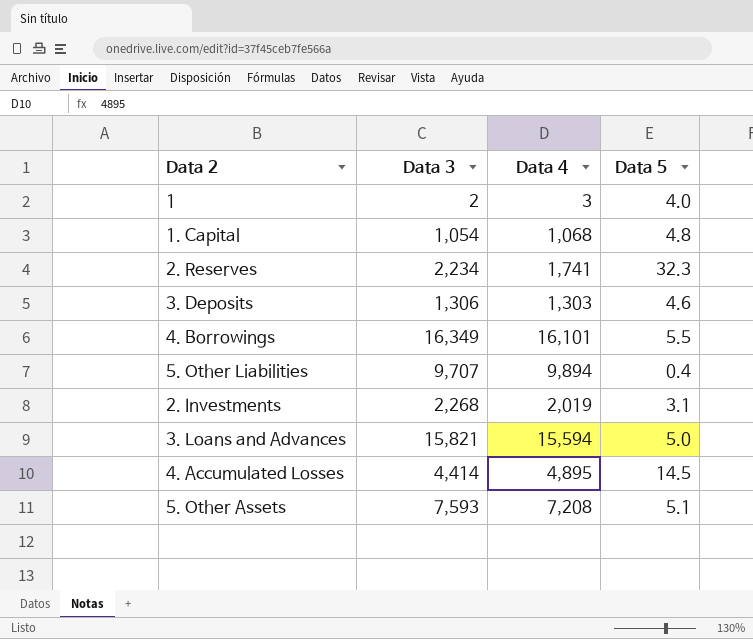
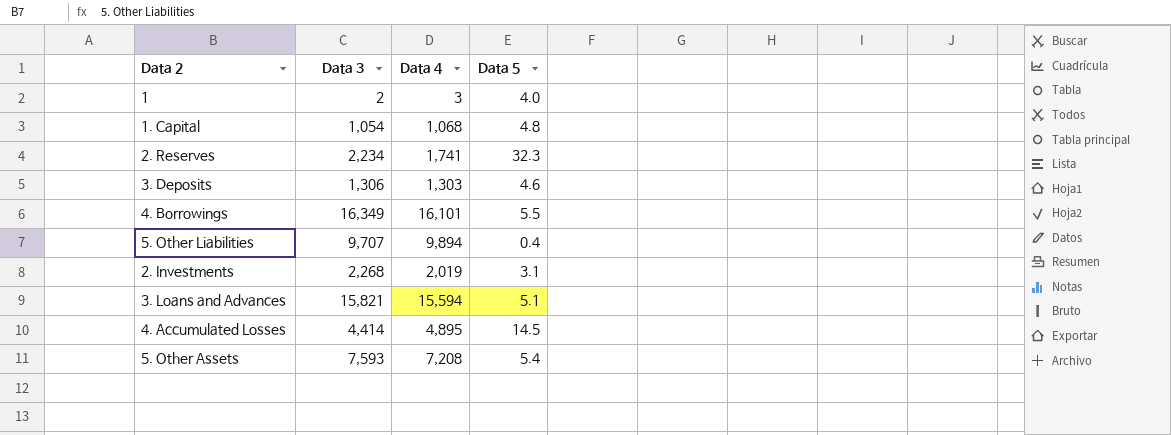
3. Loans and Advances | Data 5: 5.0 -> 5.1
5. Other Assets | Data 5: 5.1 -> 5.4

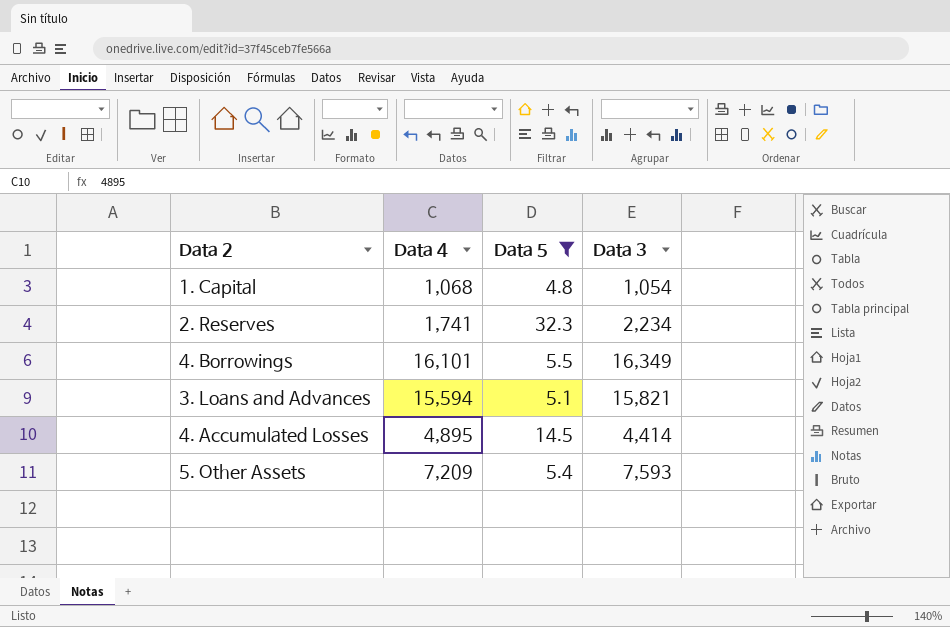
filter: none -> Data 5 >= 4.8
column Data 3 | position: 2 -> 4
5. Other Assets | Data 4: 7,208 -> 7,209

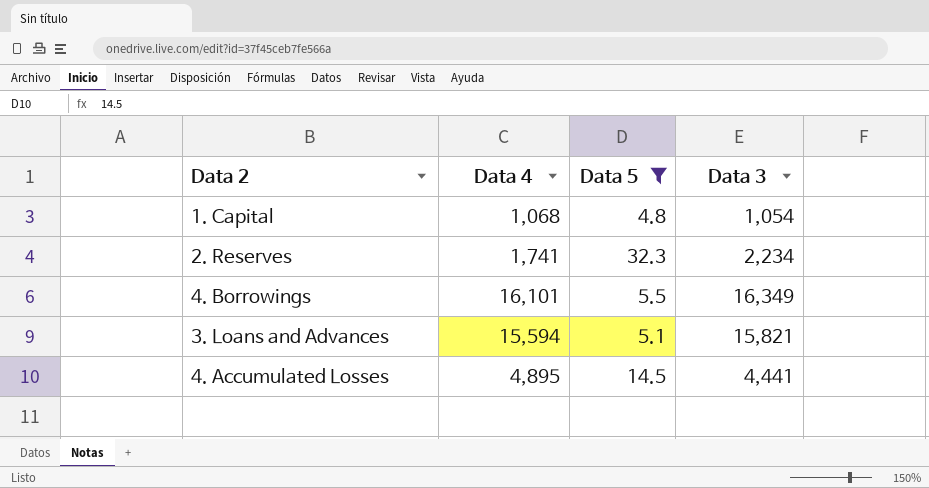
row 5. Other Assets: 7,209 | 5.4 | 7,593 -> none
4. Accumulated Losses | Data 3: 4,414 -> 4,441

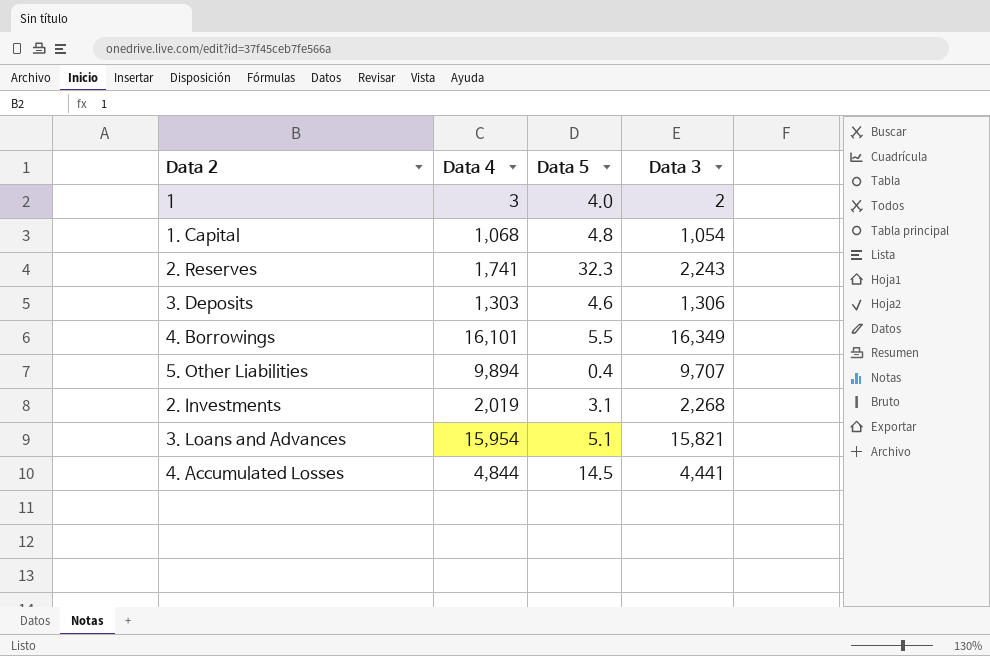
filter: Data 5 >= 4.8 -> none
2. Reserves | Data 3: 2,234 -> 2,243
3. Loans and Advances | Data 4: 15,594 -> 15,954
4. Accumulated Losses | Data 4: 4,895 -> 4,844

